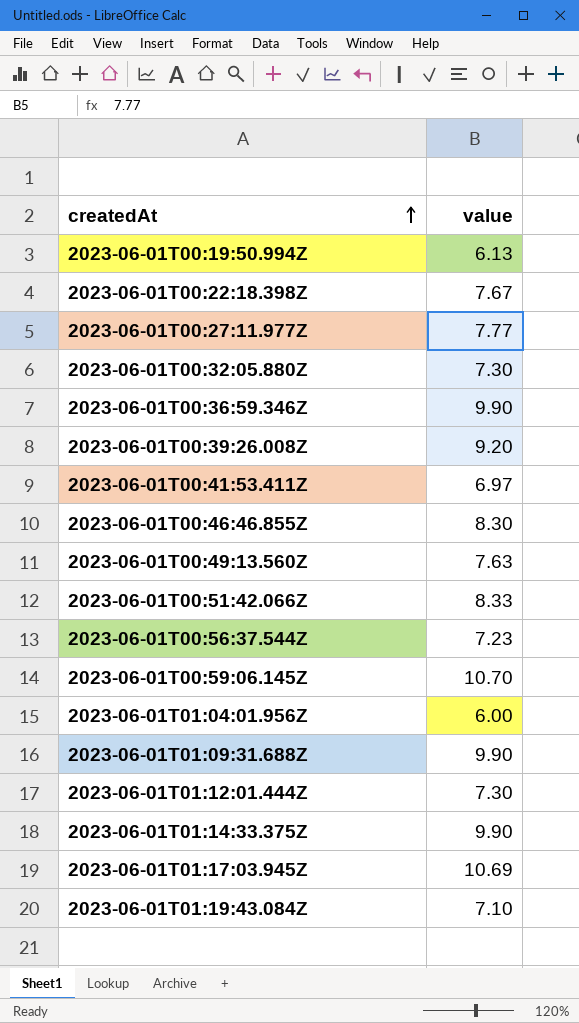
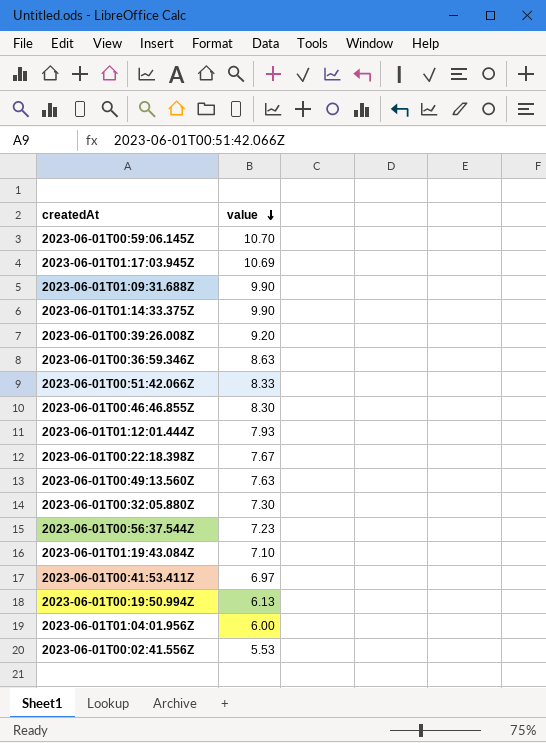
row order: createdAt ascending -> value descending
row 2023-06-01T00:27:11.977Z: 7.77 -> none
2023-06-01T00:36:59.346Z | value: 9.90 -> 8.63
2023-06-01T01:12:01.444Z | value: 7.30 -> 7.93
row 2023-06-01T00:02:41.556Z: none -> 5.53

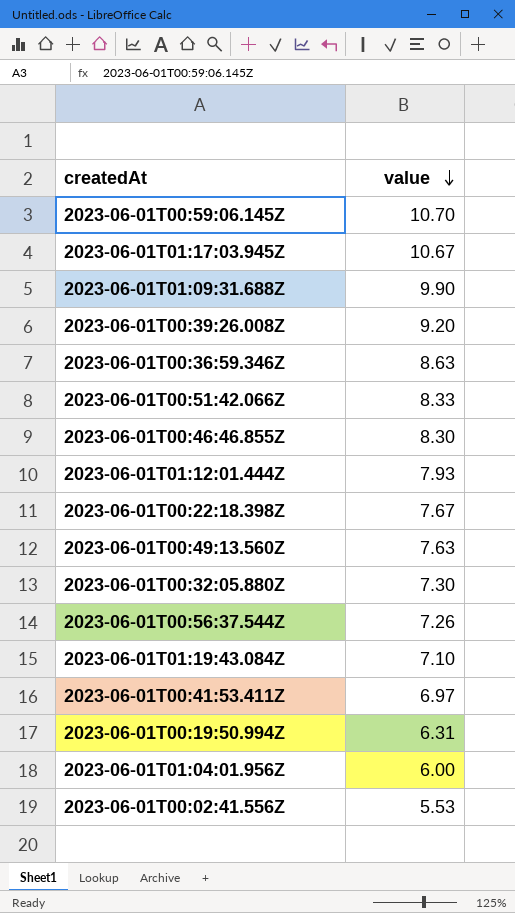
row 2023-06-01T01:14:33.375Z: 9.90 -> none
2023-06-01T01:17:03.945Z | value: 10.69 -> 10.67
2023-06-01T00:56:37.544Z | value: 7.23 -> 7.26
2023-06-01T00:19:50.994Z | value: 6.13 -> 6.31

